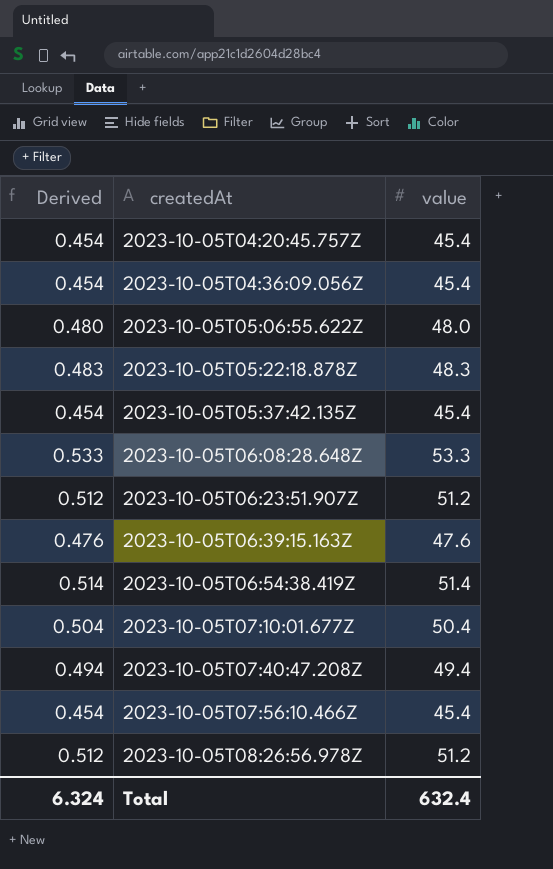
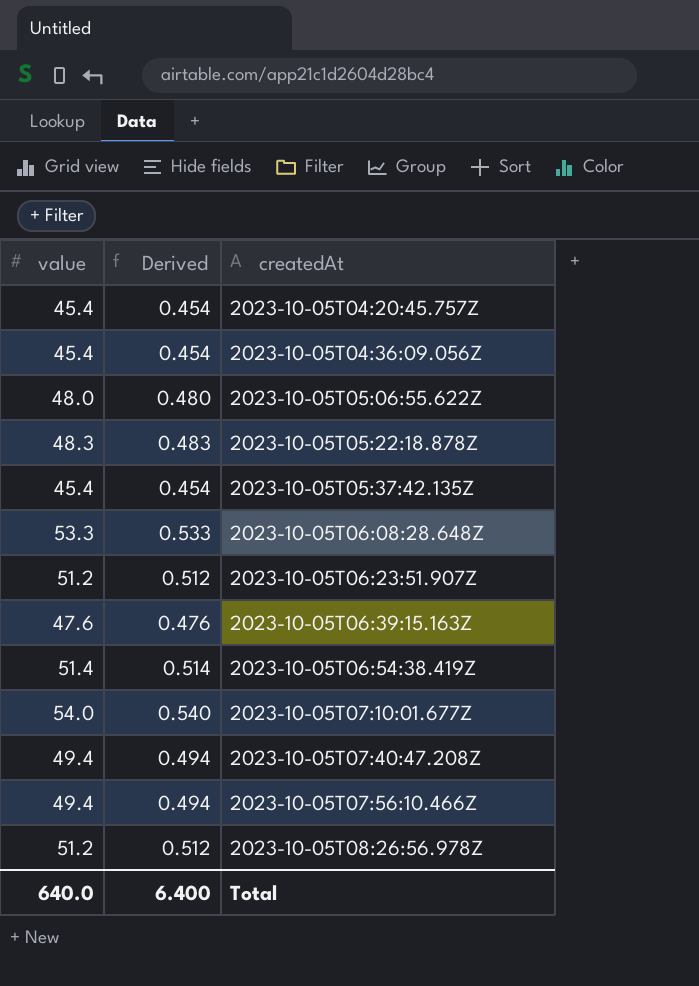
column value | position: 3 -> 1
2023-10-05T07:10:01.677Z | value: 50.4 -> 54.0
2023-10-05T07:10:01.677Z | Derived: 0.504 -> 0.540
2023-10-05T07:56:10.466Z | value: 45.4 -> 49.4
2023-10-05T07:56:10.466Z | Derived: 0.454 -> 0.494
Total | value: 632.4 -> 640.0
Total | Derived: 6.324 -> 6.400

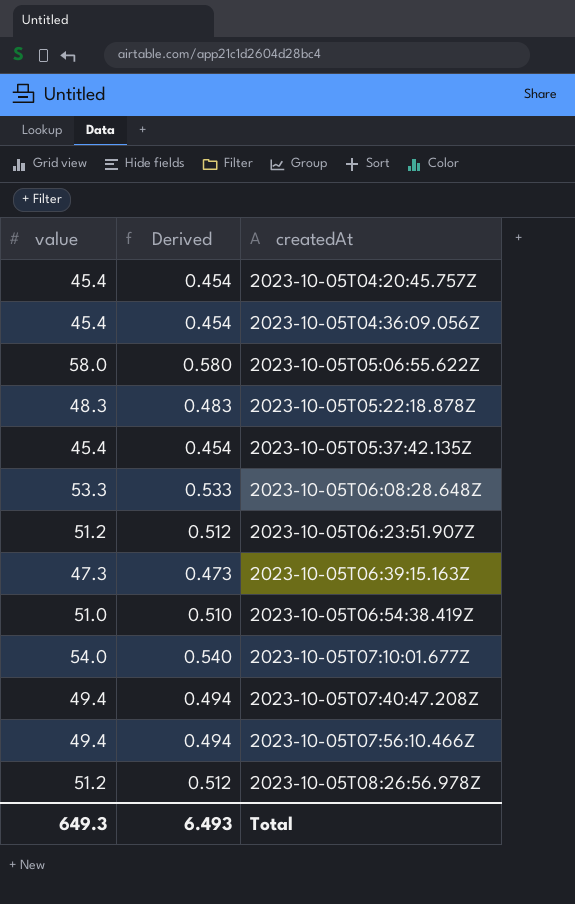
2023-10-05T05:06:55.622Z | value: 48.0 -> 58.0
2023-10-05T05:06:55.622Z | Derived: 0.480 -> 0.580
2023-10-05T06:39:15.163Z | value: 47.6 -> 47.3
2023-10-05T06:39:15.163Z | Derived: 0.476 -> 0.473
2023-10-05T06:54:38.419Z | value: 51.4 -> 51.0
2023-10-05T06:54:38.419Z | Derived: 0.514 -> 0.510
Total | value: 640.0 -> 649.3
Total | Derived: 6.400 -> 6.493

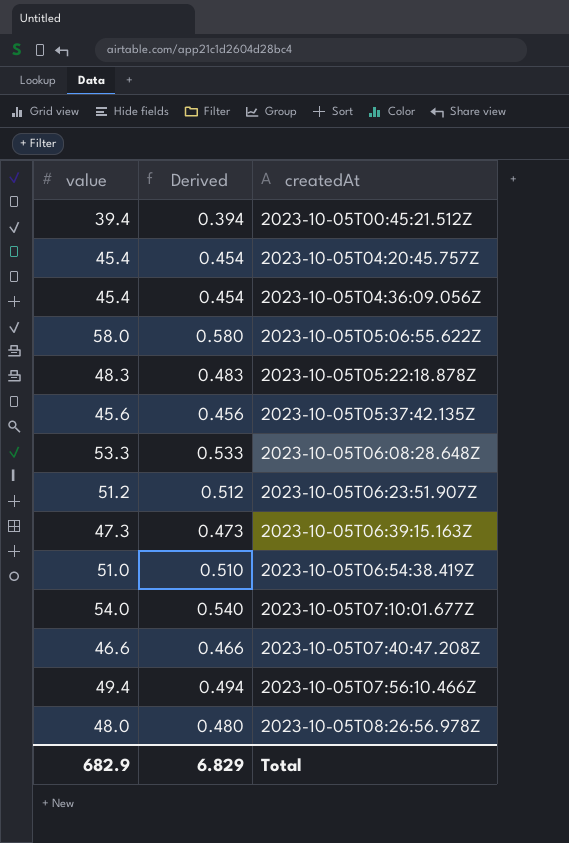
row 2023-10-05T00:45:21.512Z: none -> 39.4 | 0.394
2023-10-05T05:37:42.135Z | value: 45.4 -> 45.6
2023-10-05T05:37:42.135Z | Derived: 0.454 -> 0.456
2023-10-05T07:40:47.208Z | value: 49.4 -> 46.6
2023-10-05T07:40:47.208Z | Derived: 0.494 -> 0.466
2023-10-05T08:26:56.978Z | value: 51.2 -> 48.0
2023-10-05T08:26:56.978Z | Derived: 0.512 -> 0.480
Total | value: 649.3 -> 682.9
Total | Derived: 6.493 -> 6.829

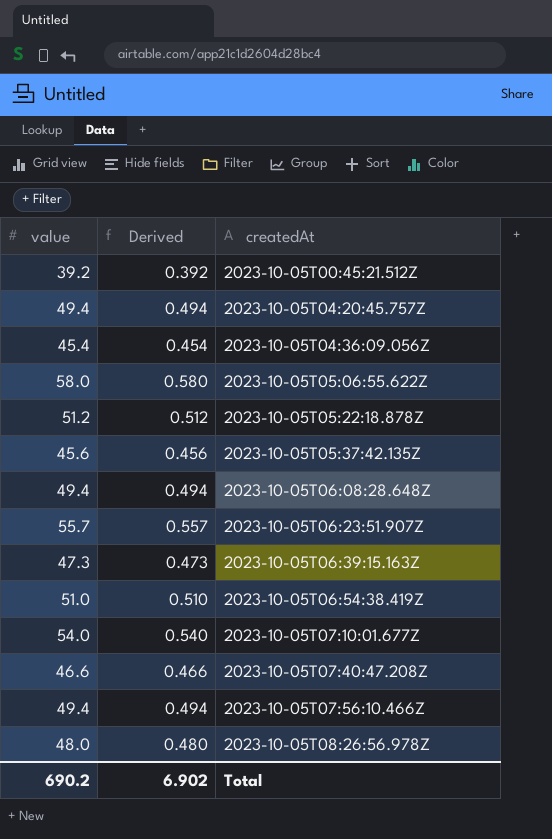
2023-10-05T00:45:21.512Z | value: 39.4 -> 39.2
2023-10-05T00:45:21.512Z | Derived: 0.394 -> 0.392
2023-10-05T04:20:45.757Z | value: 45.4 -> 49.4
2023-10-05T04:20:45.757Z | Derived: 0.454 -> 0.494
2023-10-05T05:22:18.878Z | value: 48.3 -> 51.2
2023-10-05T05:22:18.878Z | Derived: 0.483 -> 0.512
2023-10-05T06:08:28.648Z | value: 53.3 -> 49.4
2023-10-05T06:08:28.648Z | Derived: 0.533 -> 0.494
2023-10-05T06:23:51.907Z | value: 51.2 -> 55.7
2023-10-05T06:23:51.907Z | Derived: 0.512 -> 0.557
Total | value: 682.9 -> 690.2
Total | Derived: 6.829 -> 6.902

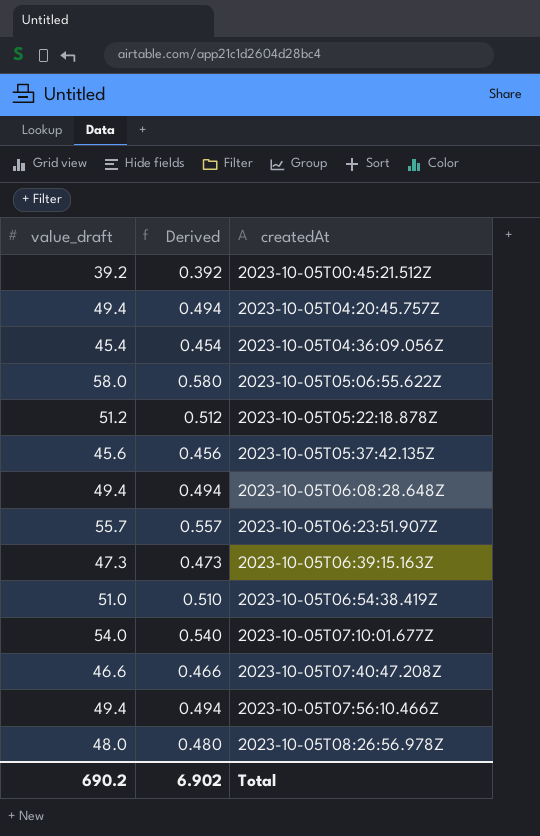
column name: value -> value_draft

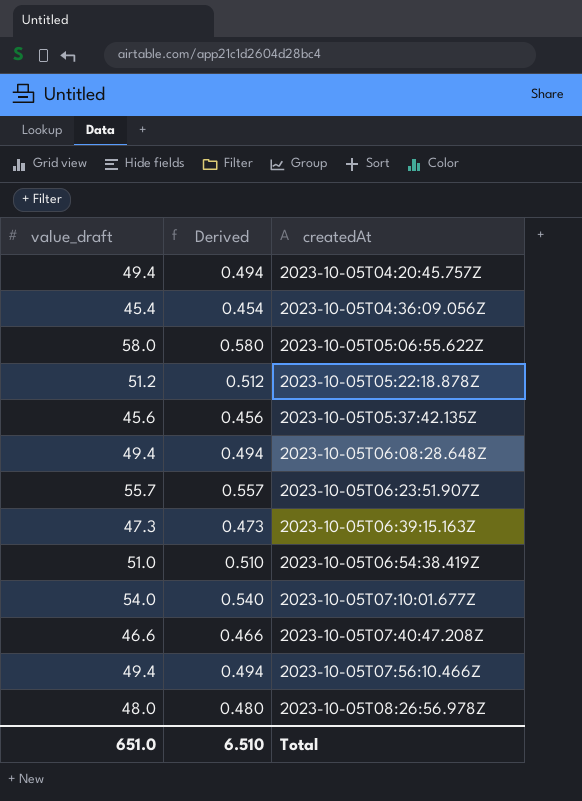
row 2023-10-05T00:45:21.512Z: 39.2 | 0.392 -> none
Total | value_draft: 690.2 -> 651.0
Total | Derived: 6.902 -> 6.510

